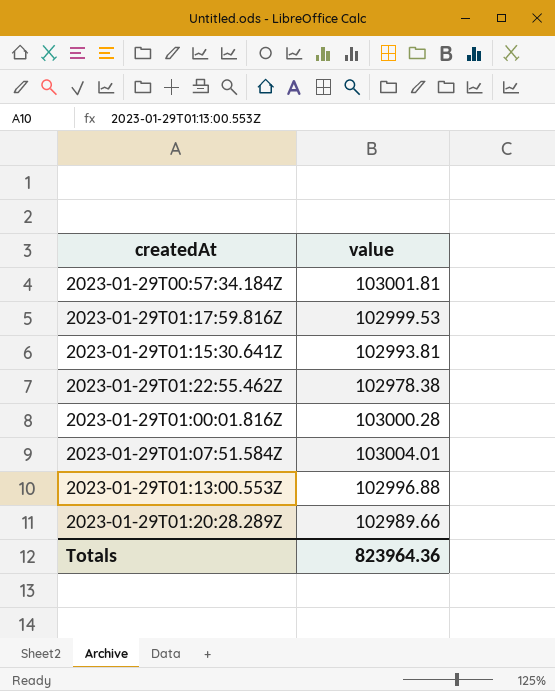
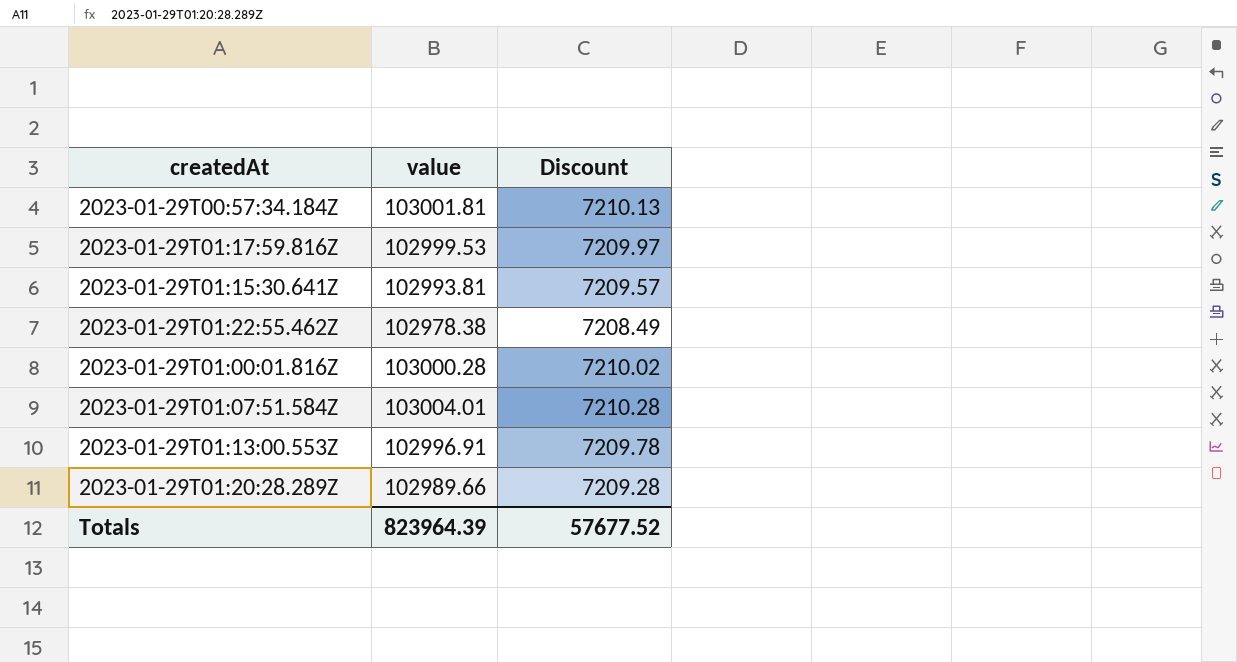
column Discount | formula: none -> [value] * 0.07
2023-01-29T01:13:00.553Z | value: 102996.88 -> 102996.91
Totals | value: 823964.36 -> 823964.39

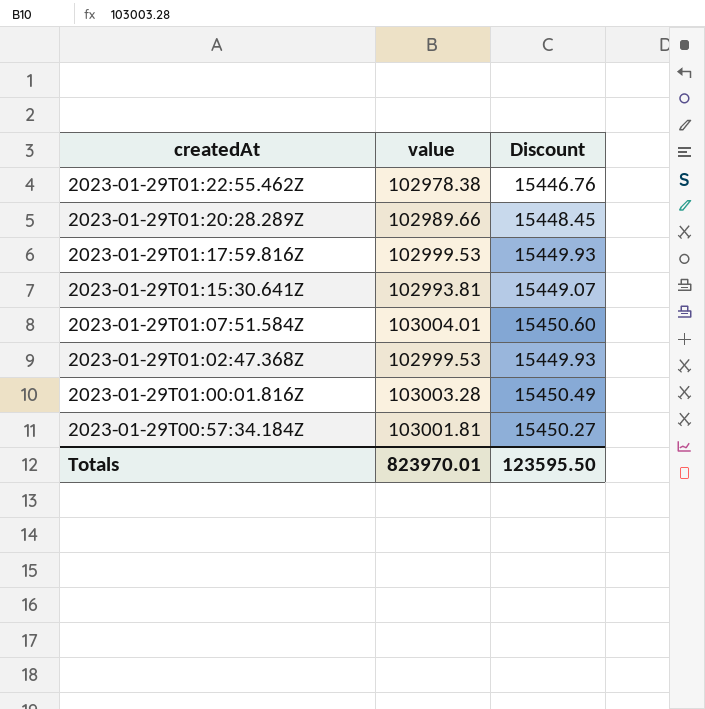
row order: none -> createdAt descending
column Discount | formula: [value] * 0.07 -> [value] * 0.15
row 2023-01-29T01:13:00.553Z: 102996.91 | 7209.78 -> none
row 2023-01-29T01:02:47.368Z: none -> 102999.53 | 15449.93
2023-01-29T01:00:01.816Z | value: 103000.28 -> 103003.28
Totals | value: 823964.39 -> 823970.01
Totals | Discount: 57677.52 -> 123595.50

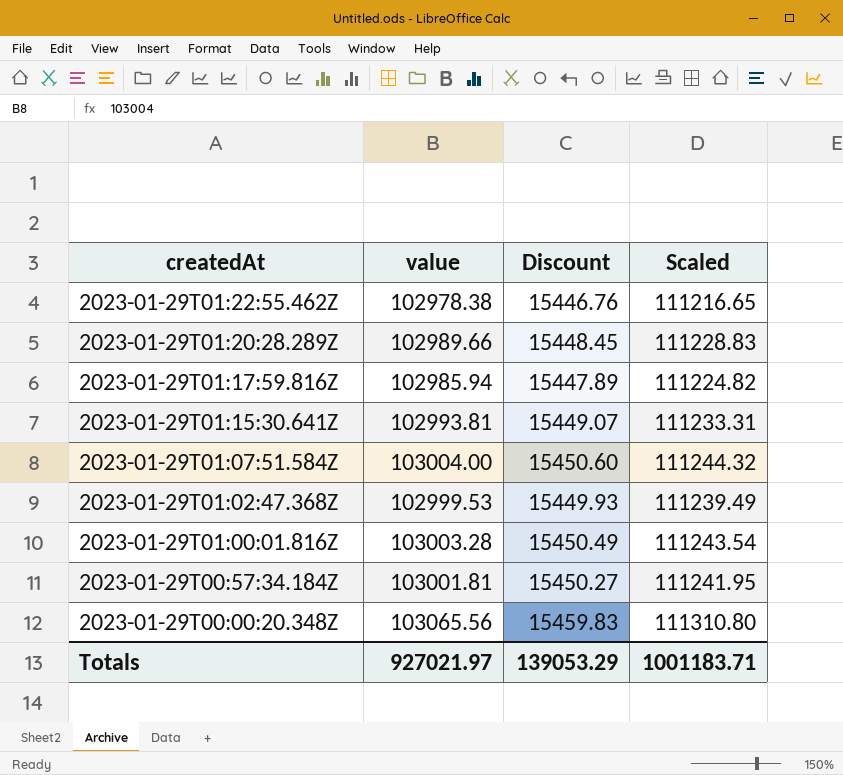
column Scaled | formula: none -> [value] * 1.08
2023-01-29T01:17:59.816Z | value: 102999.53 -> 102985.94
2023-01-29T01:17:59.816Z | Discount: 15449.93 -> 15447.89
2023-01-29T01:07:51.584Z | value: 103004.01 -> 103004.00
row 2023-01-29T00:00:20.348Z: none -> 103065.56 | 15459.83 | 111310.80
Totals | value: 823970.01 -> 927021.97
Totals | Discount: 123595.50 -> 139053.29

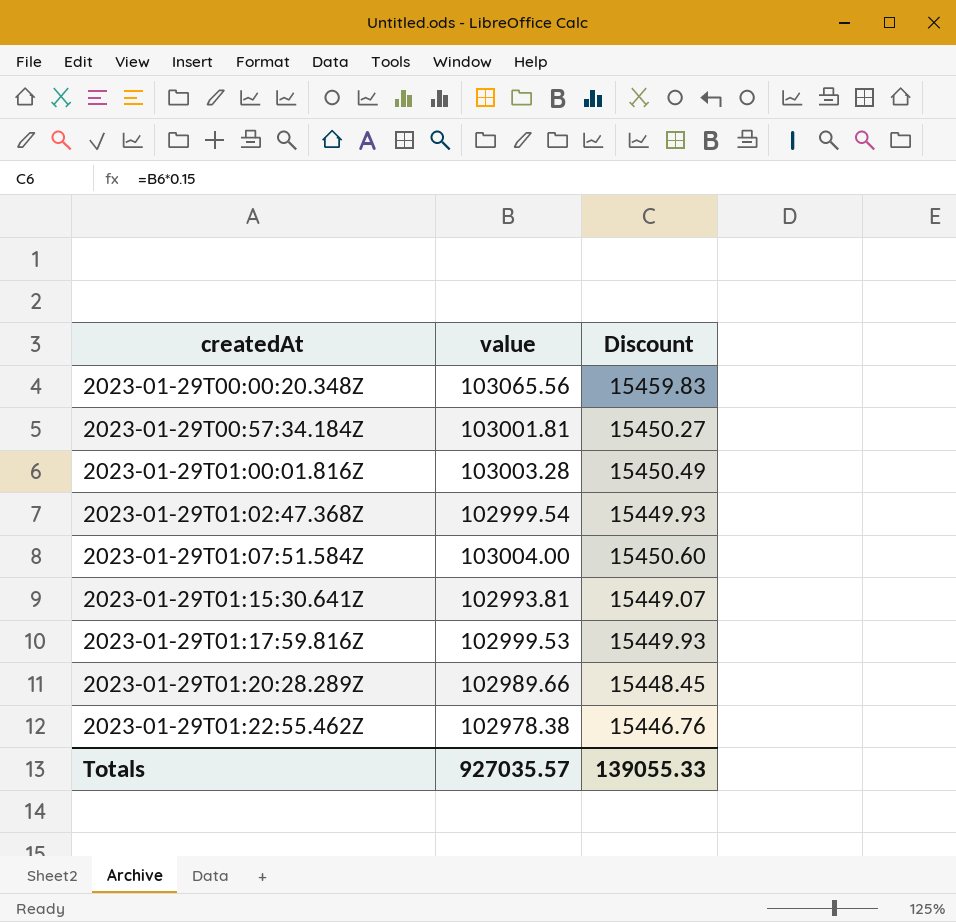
row order: createdAt descending -> createdAt ascending
column Scaled | formula: [value] * 1.08 -> none
2023-01-29T01:02:47.368Z | value: 102999.53 -> 102999.54
2023-01-29T01:17:59.816Z | value: 102985.94 -> 102999.53
2023-01-29T01:17:59.816Z | Discount: 15447.89 -> 15449.93
Totals | value: 927021.97 -> 927035.57
Totals | Discount: 139053.29 -> 139055.33

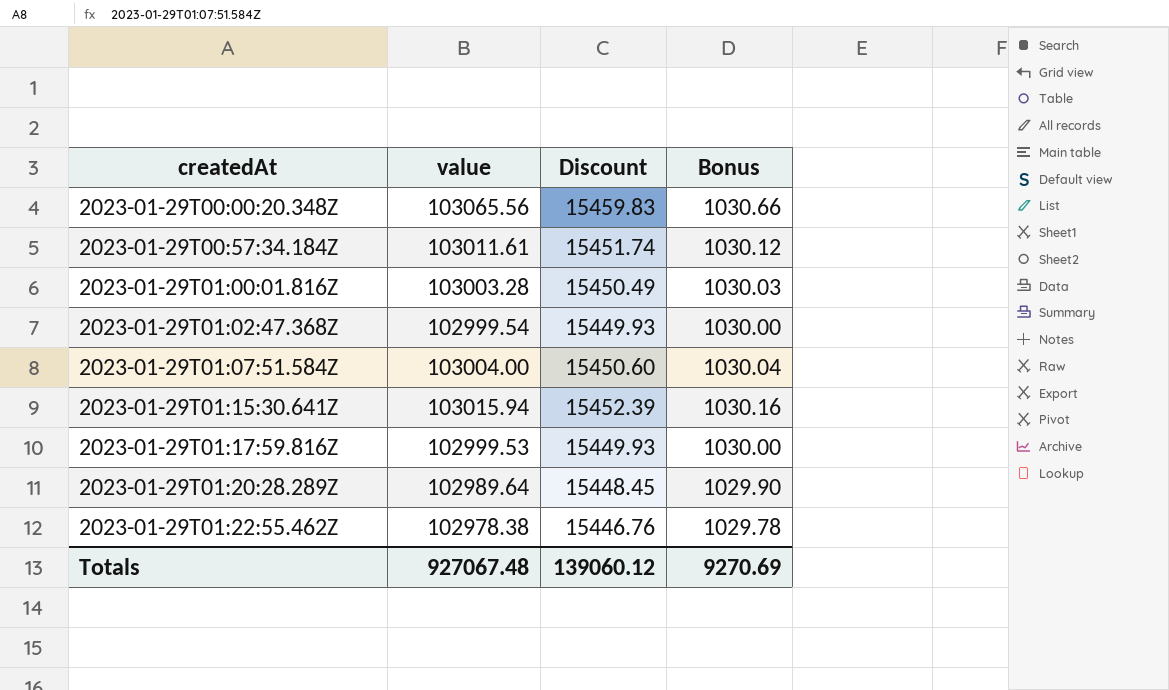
column Bonus | formula: none -> [value] * 0.01
2023-01-29T00:57:34.184Z | value: 103001.81 -> 103011.61
2023-01-29T00:57:34.184Z | Discount: 15450.27 -> 15451.74
2023-01-29T01:15:30.641Z | value: 102993.81 -> 103015.94
2023-01-29T01:15:30.641Z | Discount: 15449.07 -> 15452.39
2023-01-29T01:20:28.289Z | value: 102989.66 -> 102989.64
Totals | value: 927035.57 -> 927067.48
Totals | Discount: 139055.33 -> 139060.12

